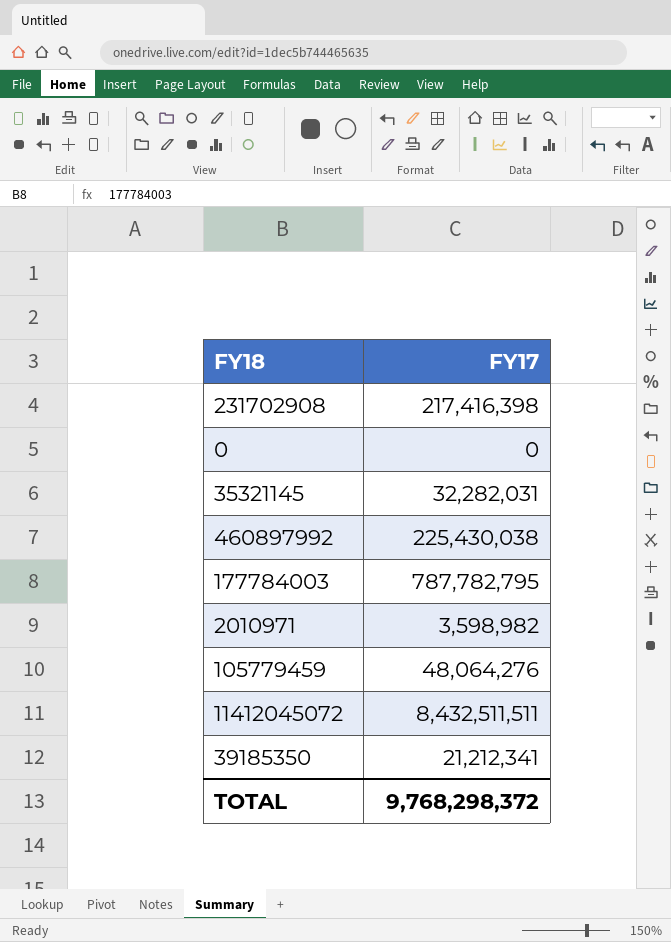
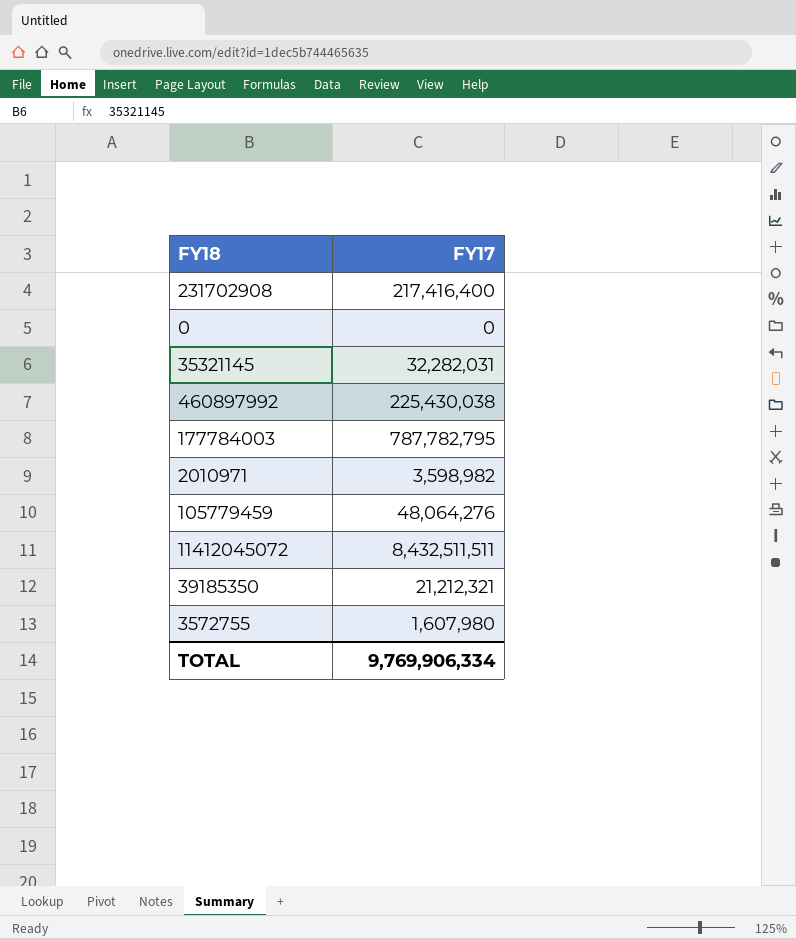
231702908 | FY17: 217,416,398 -> 217,416,400
39185350 | FY17: 21,212,341 -> 21,212,321
row 3572755: none -> 1,607,980
TOTAL | FY17: 9,768,298,372 -> 9,769,906,334

